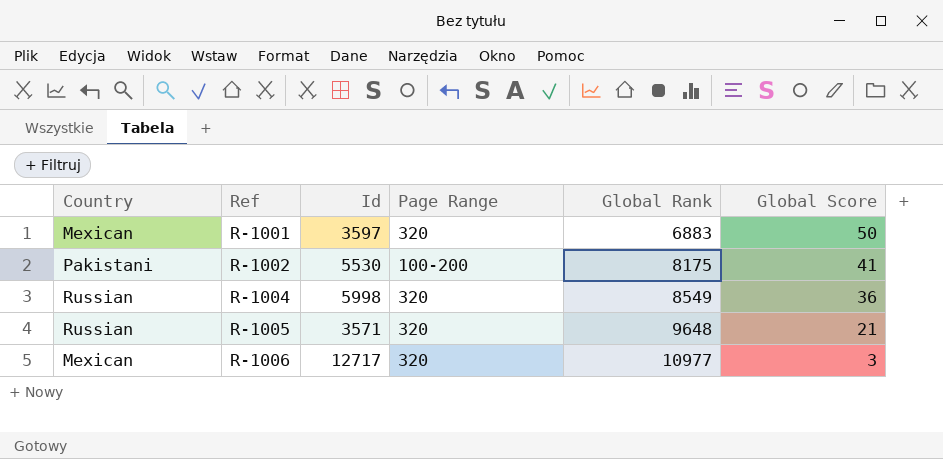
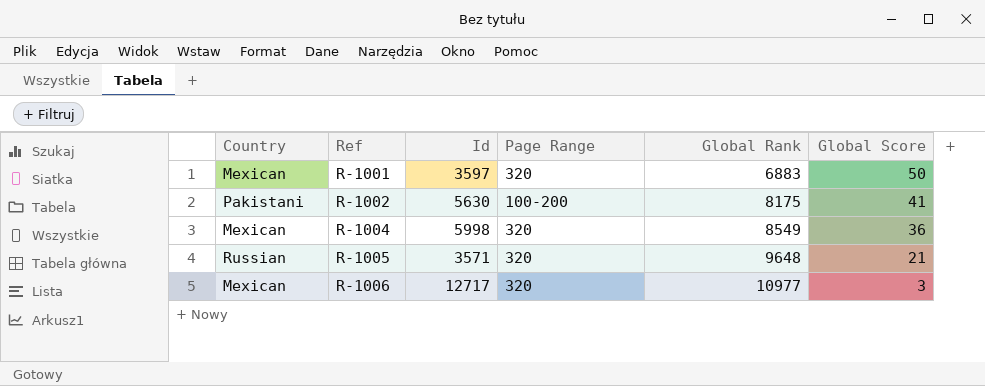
R-1002 | Id: 5530 -> 5630
R-1004 | Country: Russian -> Mexican

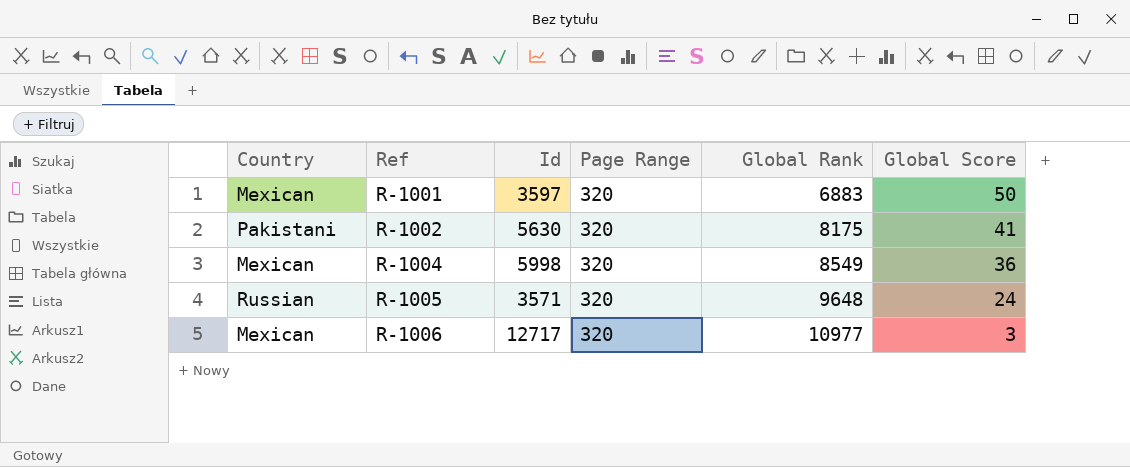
R-1002 | Page Range: 100-200 -> 320
R-1005 | Global Score: 21 -> 24

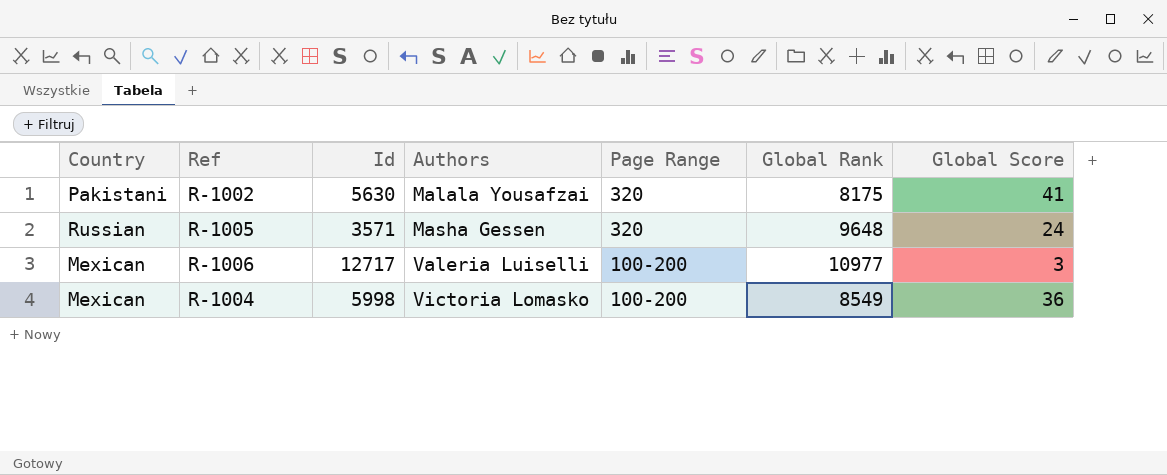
row order: Ref ascending -> Authors ascending
column Authors | position: none -> 4
row R-1001: Mexican | 3597 | 320 | 6883 | 50 -> none
R-1006 | Page Range: 320 -> 100-200
R-1004 | Page Range: 320 -> 100-200

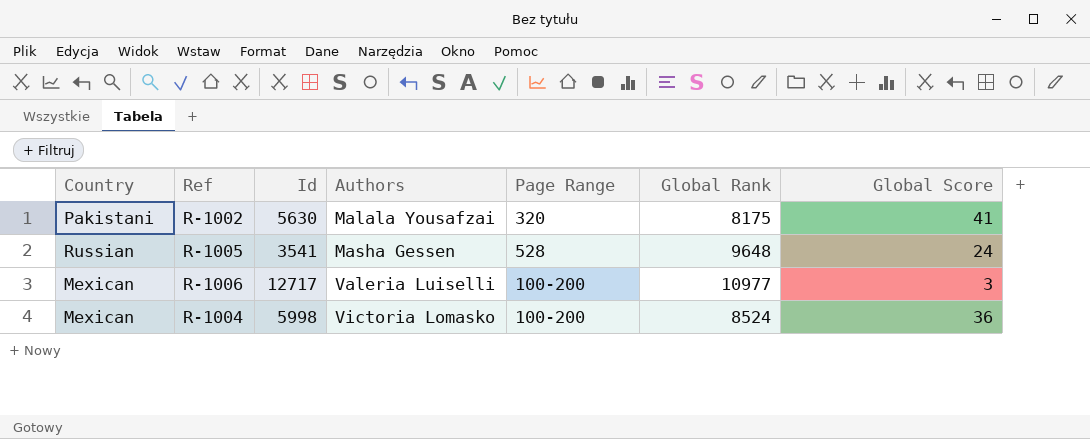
R-1005 | Id: 3571 -> 3541
R-1005 | Page Range: 320 -> 528
R-1004 | Global Rank: 8549 -> 8524

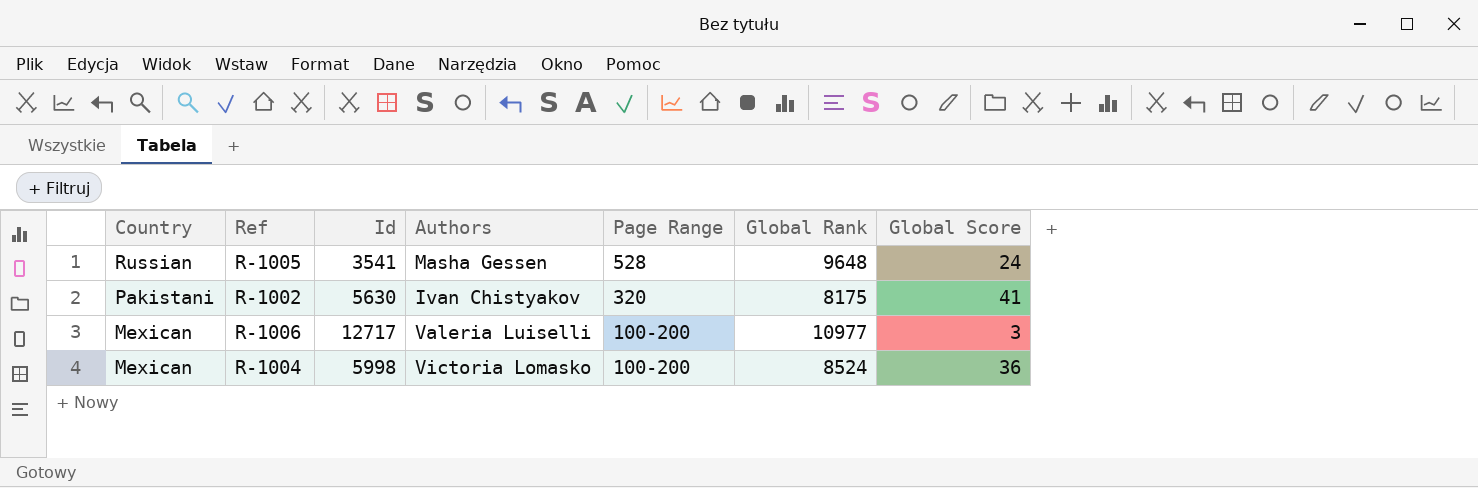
row order: Authors ascending -> Country descending
R-1002 | Authors: Malala Yousafzai -> Ivan Chistyakov

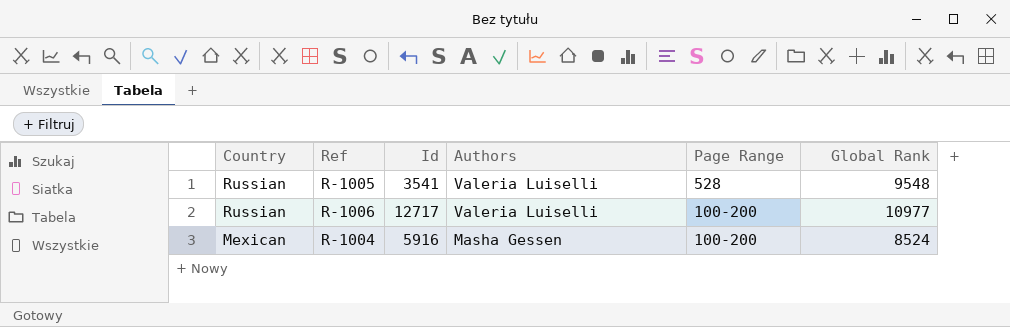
column Global Score | position: 7 -> none
row R-1002: Pakistani | 5630 | Ivan Chistyakov | 320 | 8175 | 41 -> none
R-1005 | Authors: Masha Gessen -> Valeria Luiselli
R-1005 | Global Rank: 9648 -> 9548
R-1006 | Country: Mexican -> Russian
R-1004 | Id: 5998 -> 5916
R-1004 | Authors: Victoria Lomasko -> Masha Gessen

